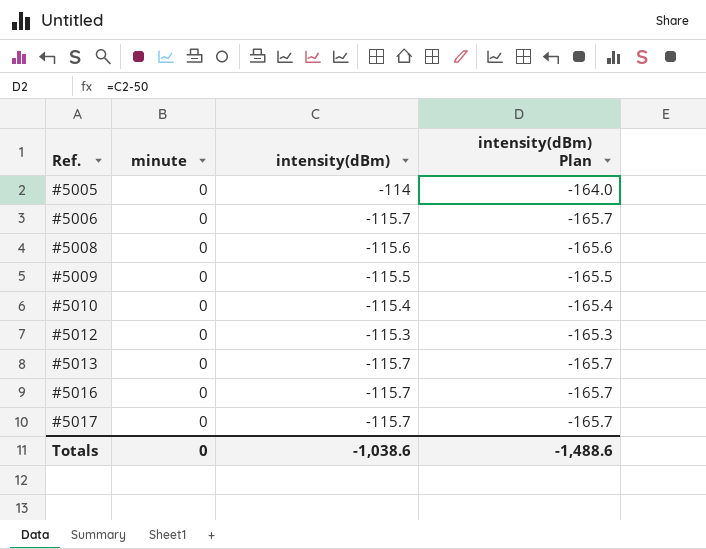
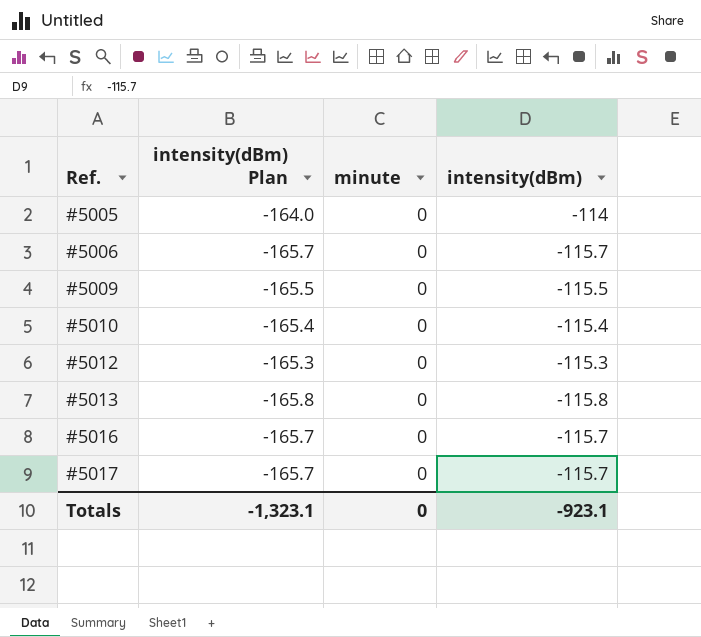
column intensity(dBm) Plan | position: 4 -> 2
row #5008: 0 | -115.6 | -165.6 -> none
#5013 | intensity(dBm) Plan: -165.7 -> -165.8
#5013 | intensity(dBm): -115.7 -> -115.8
Totals | intensity(dBm) Plan: -1,488.6 -> -1,323.1
Totals | intensity(dBm): -1,038.6 -> -923.1

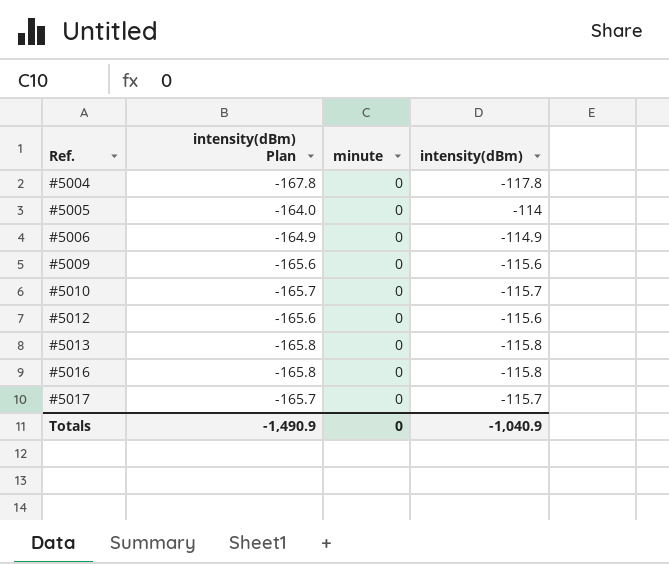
row #5004: none -> -167.8 | 0 | -117.8
#5006 | intensity(dBm) Plan: -165.7 -> -164.9
#5006 | intensity(dBm): -115.7 -> -114.9
#5009 | intensity(dBm) Plan: -165.5 -> -165.6
#5009 | intensity(dBm): -115.5 -> -115.6
#5010 | intensity(dBm) Plan: -165.4 -> -165.7
#5010 | intensity(dBm): -115.4 -> -115.7
#5012 | intensity(dBm) Plan: -165.3 -> -165.6
#5012 | intensity(dBm): -115.3 -> -115.6
#5016 | intensity(dBm) Plan: -165.7 -> -165.8
#5016 | intensity(dBm): -115.7 -> -115.8
Totals | intensity(dBm) Plan: -1,323.1 -> -1,490.9
Totals | intensity(dBm): -923.1 -> -1,040.9

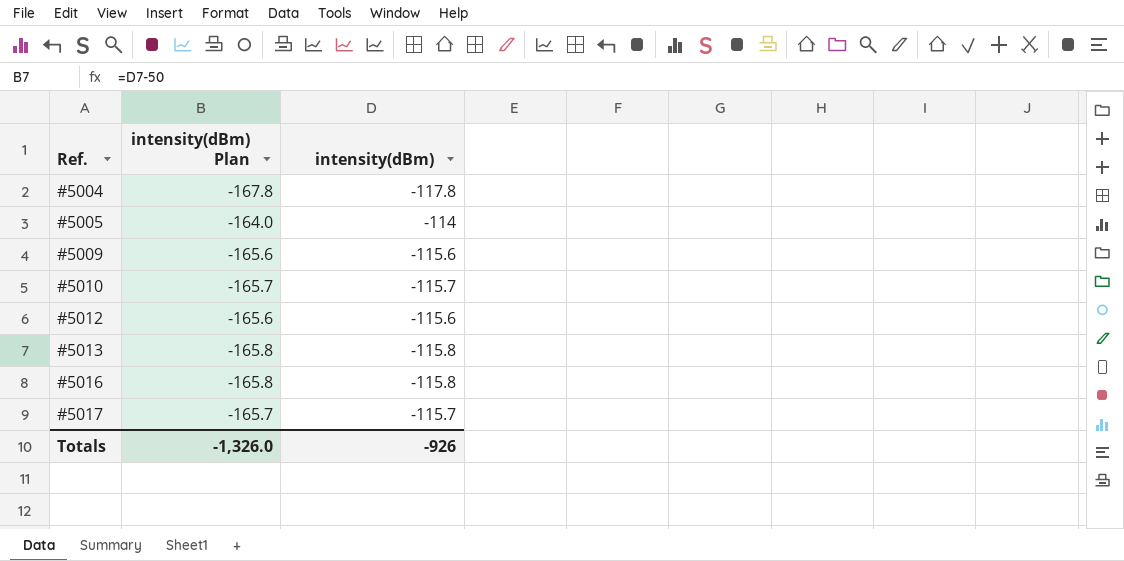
column minute | position: 3 -> none
row #5006: -164.9 | 0 | -114.9 -> none
Totals | intensity(dBm) Plan: -1,490.9 -> -1,326.0
Totals | intensity(dBm): -1,040.9 -> -926

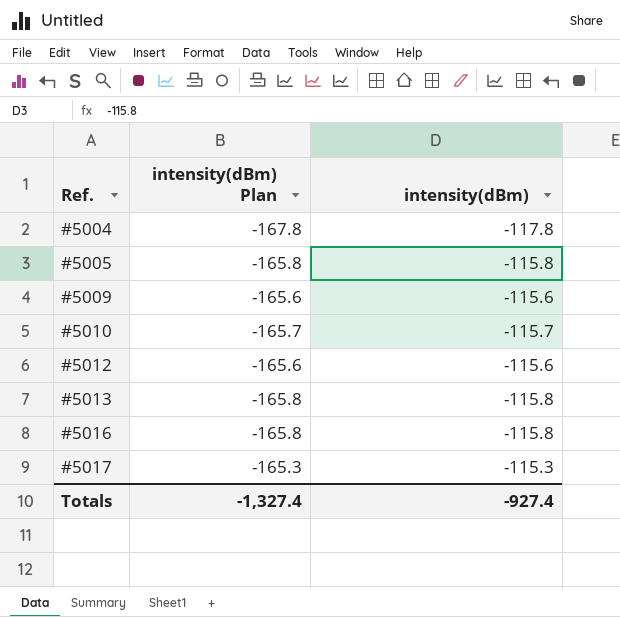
#5005 | intensity(dBm) Plan: -164.0 -> -165.8
#5005 | intensity(dBm): -114 -> -115.8
#5017 | intensity(dBm) Plan: -165.7 -> -165.3
#5017 | intensity(dBm): -115.7 -> -115.3
Totals | intensity(dBm) Plan: -1,326.0 -> -1,327.4
Totals | intensity(dBm): -926 -> -927.4

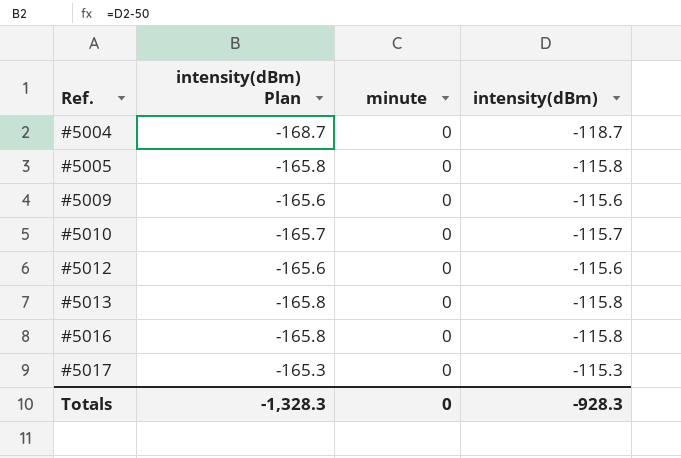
column minute | position: none -> 3
#5004 | intensity(dBm) Plan: -167.8 -> -168.7
#5004 | intensity(dBm): -117.8 -> -118.7
Totals | intensity(dBm) Plan: -1,327.4 -> -1,328.3
Totals | intensity(dBm): -927.4 -> -928.3

